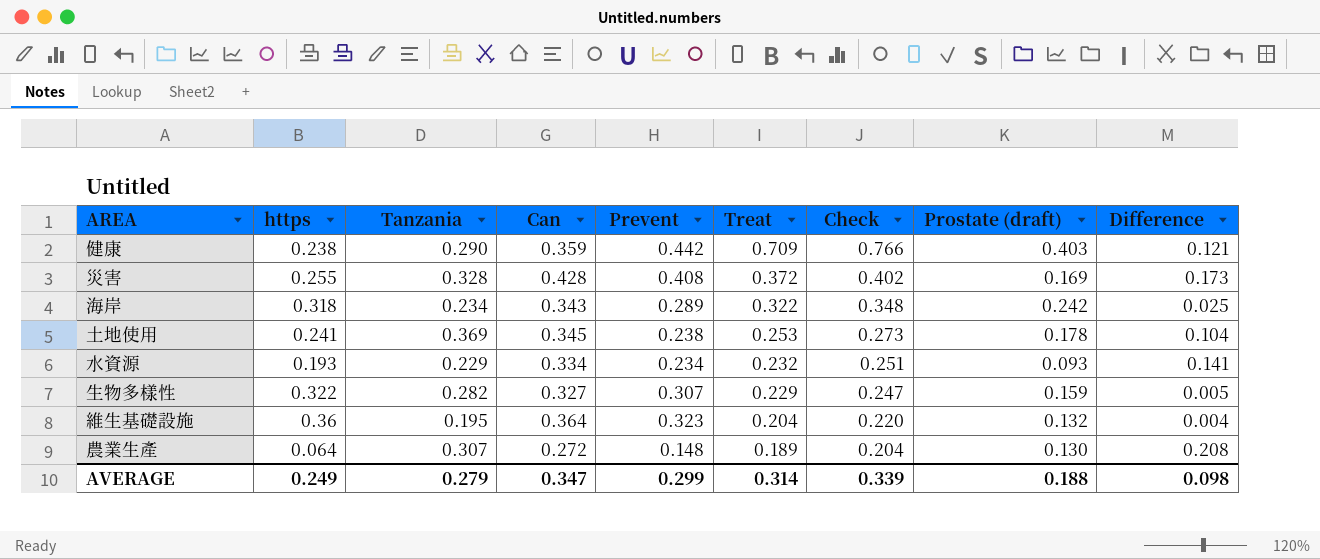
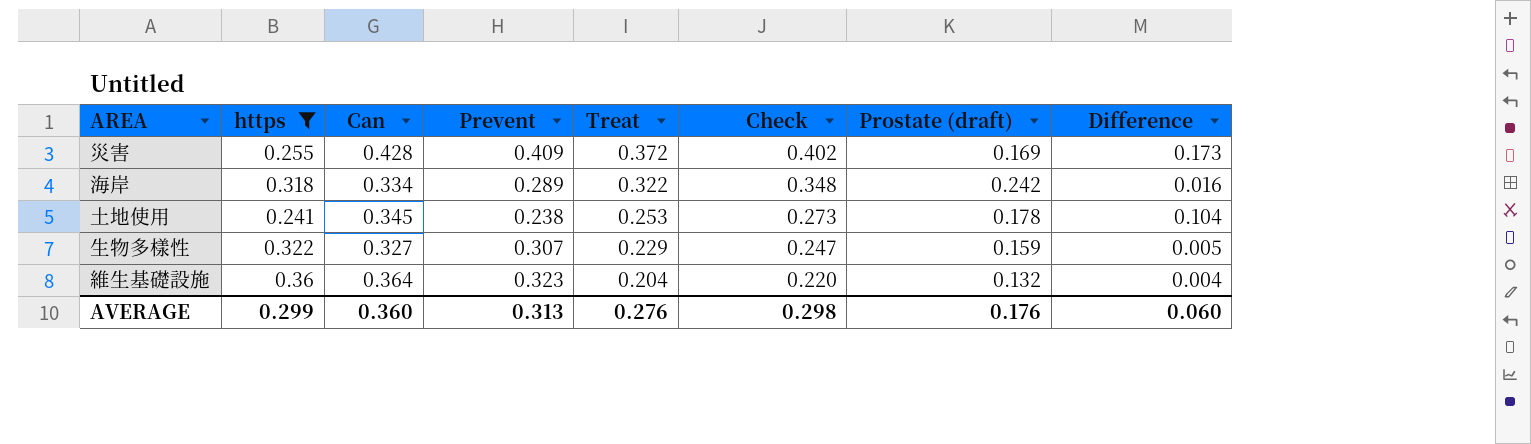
filter: none -> https >= 0.241
column Tanzania | position: 3 -> none
災害 | Prevent: 0.408 -> 0.409
海岸 | Can: 0.343 -> 0.334
海岸 | Difference: 0.025 -> 0.016
AVERAGE | https: 0.249 -> 0.299
AVERAGE | Can: 0.347 -> 0.360
AVERAGE | Prevent: 0.299 -> 0.313
AVERAGE | Treat: 0.314 -> 0.276
AVERAGE | Check: 0.339 -> 0.298
AVERAGE | Prostate (draft): 0.188 -> 0.176
AVERAGE | Difference: 0.098 -> 0.060

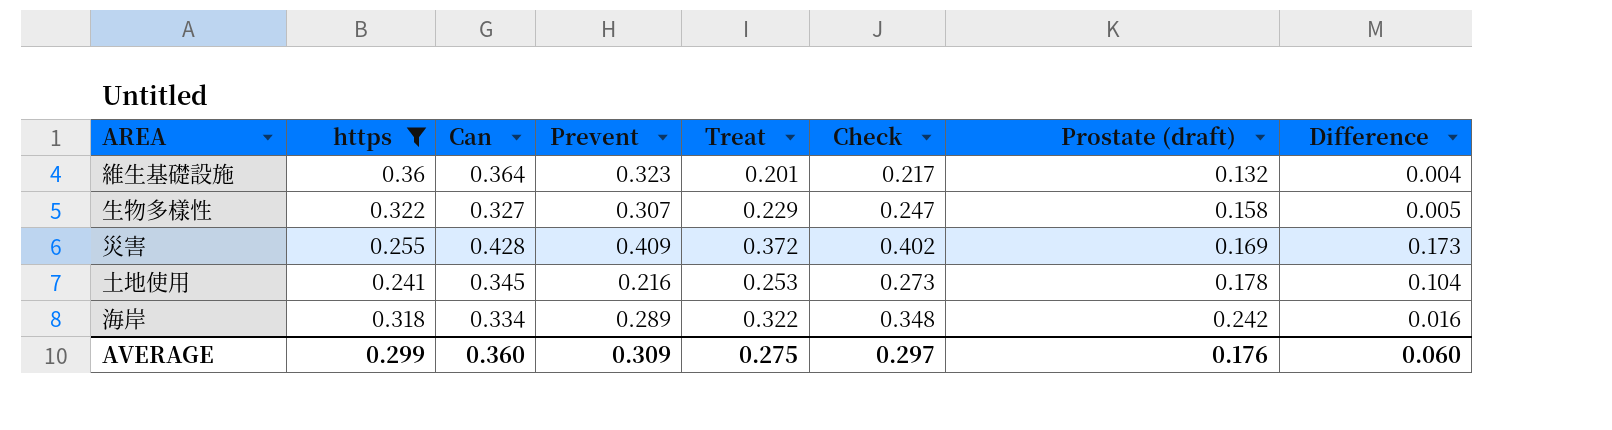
row order: Treat descending -> Prostate (draft) ascending
維生基礎設施 | Treat: 0.204 -> 0.201
維生基礎設施 | Check: 0.220 -> 0.217
生物多樣性 | Prostate (draft): 0.159 -> 0.158
土地使用 | Prevent: 0.238 -> 0.216
AVERAGE | Prevent: 0.313 -> 0.309
AVERAGE | Treat: 0.276 -> 0.275
AVERAGE | Check: 0.298 -> 0.297

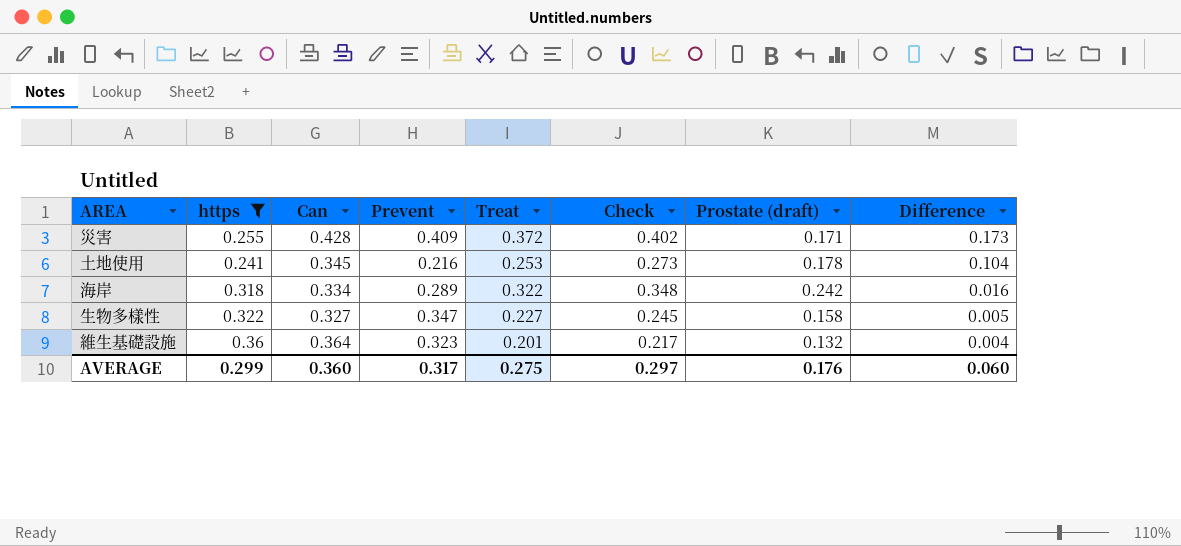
row order: Prostate (draft) ascending -> Difference descending
災害 | Prostate (draft): 0.169 -> 0.171
生物多樣性 | Prevent: 0.307 -> 0.347
生物多樣性 | Treat: 0.229 -> 0.227
生物多樣性 | Check: 0.247 -> 0.245
AVERAGE | Prevent: 0.309 -> 0.317

